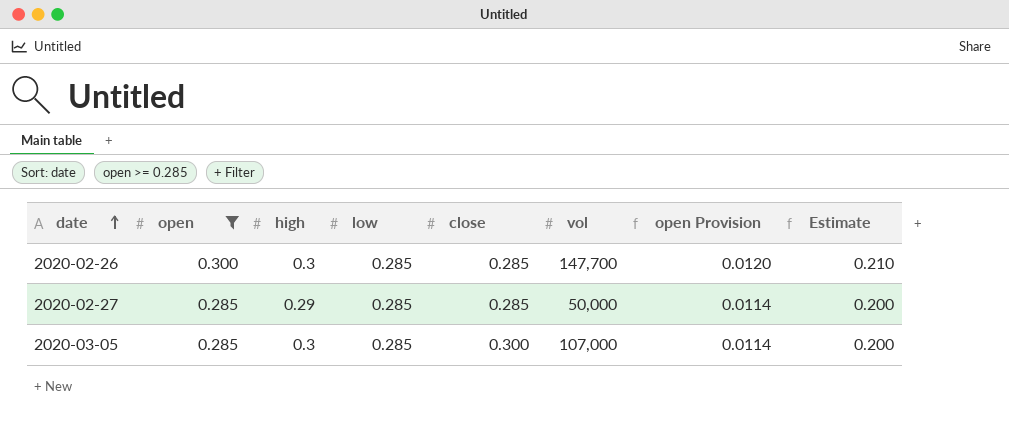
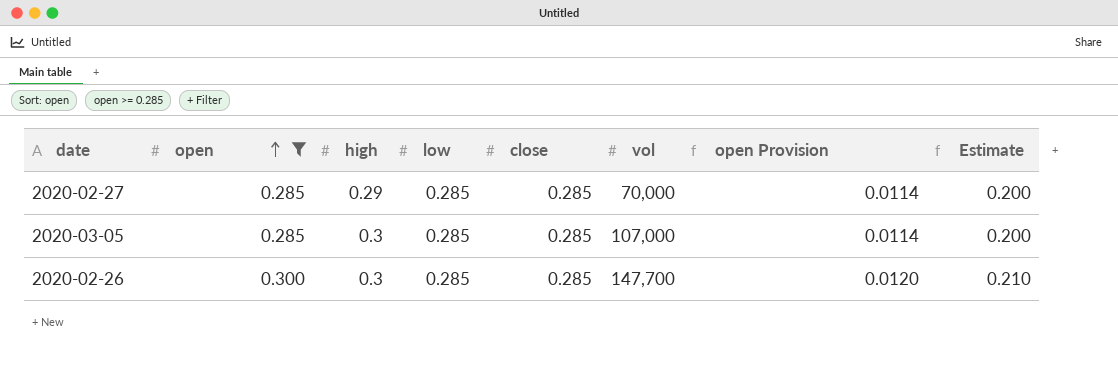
row order: date ascending -> open ascending
2020-02-27 | vol: 50,000 -> 70,000
2020-03-05 | close: 0.300 -> 0.285

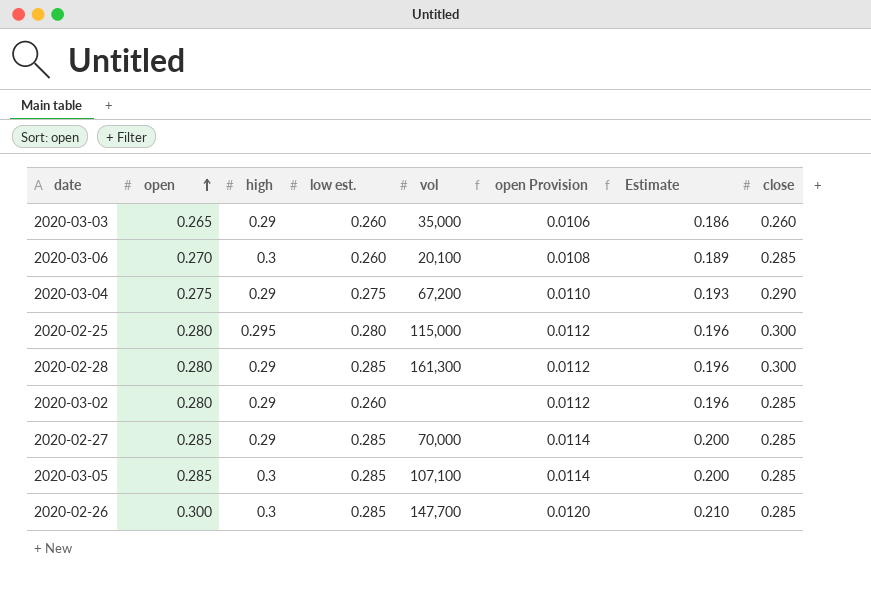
filter: open >= 0.285 -> none
column name: low -> low est.
column close | position: 5 -> 8
2020-03-05 | vol: 107,000 -> 107,100

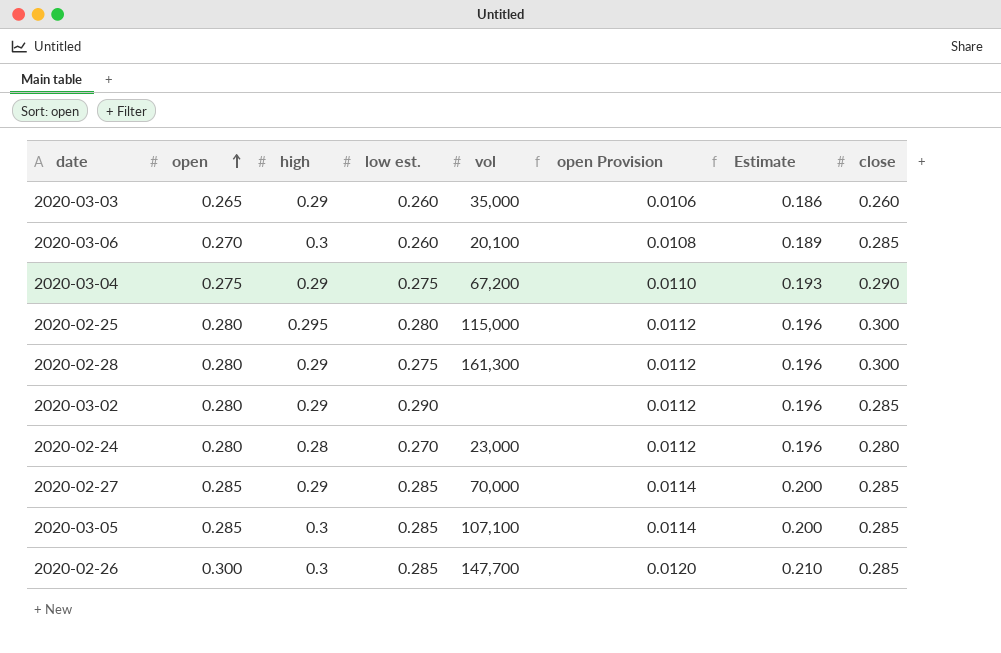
2020-02-28 | low est.: 0.285 -> 0.275
2020-03-02 | low est.: 0.260 -> 0.290
row 2020-02-24: none -> 0.280 | 0.28 | 0.270 | 23,000 | 0.0112 | 0.196 | 0.280

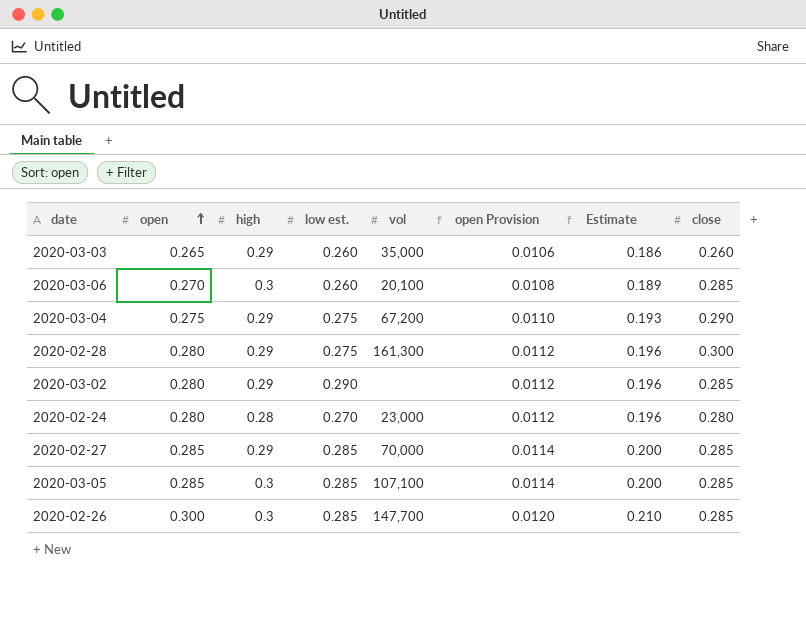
row 2020-02-25: 0.280 | 0.295 | 0.280 | 115,000 | 0.0112 | 0.196 | 0.300 -> none

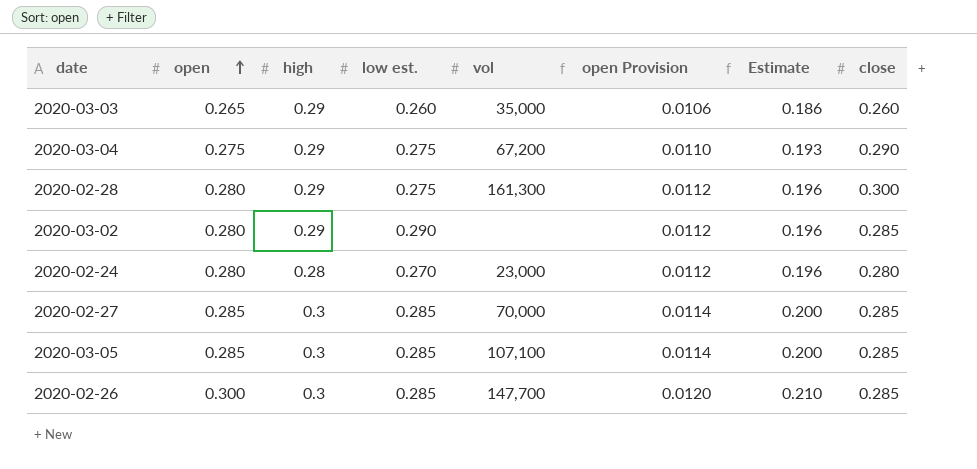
row 2020-03-06: 0.270 | 0.3 | 0.260 | 20,100 | 0.0108 | 0.189 | 0.285 -> none
2020-02-27 | high: 0.29 -> 0.3

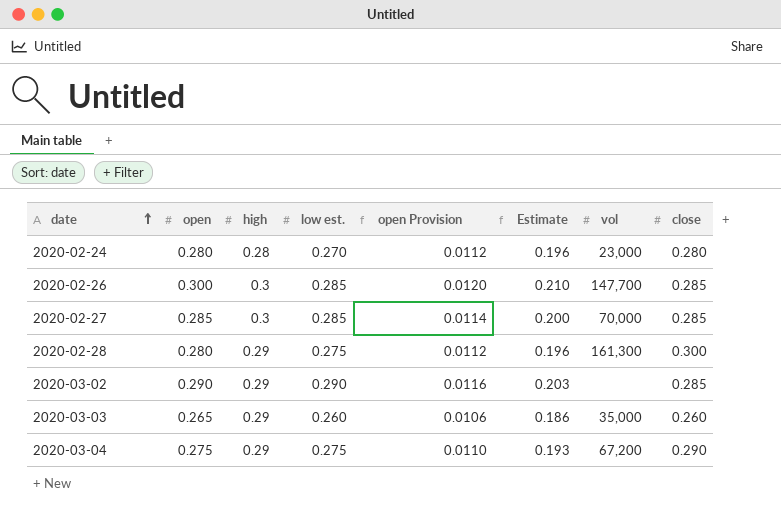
row order: open ascending -> date ascending
column vol | position: 5 -> 7
row 2020-03-05: 0.285 | 0.3 | 0.285 | 107,100 | 0.0114 | 0.200 | 0.285 -> none
2020-03-02 | open: 0.280 -> 0.290
2020-03-02 | open Provision: 0.0112 -> 0.0116
2020-03-02 | Estimate: 0.196 -> 0.203

